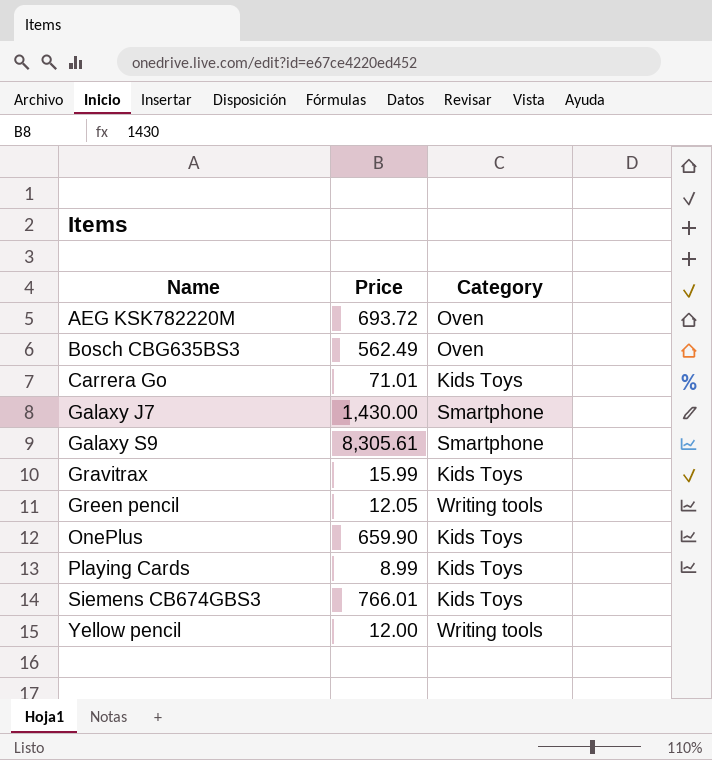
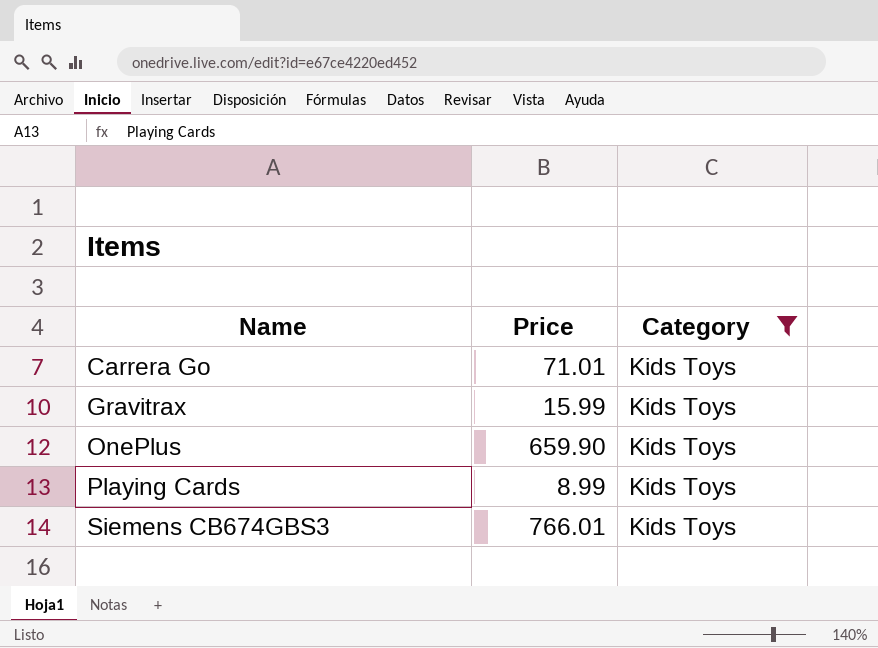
filter: none -> Category = Kids Toys

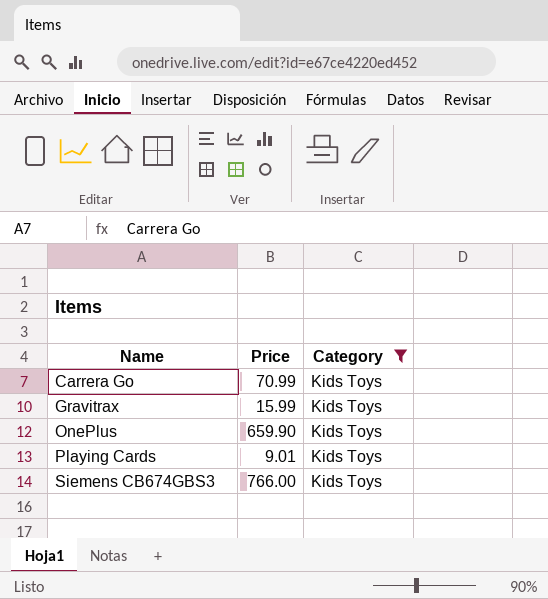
Carrera Go | Price: 71.01 -> 70.99
Playing Cards | Price: 8.99 -> 9.01
Siemens CB674GBS3 | Price: 766.01 -> 766.00

